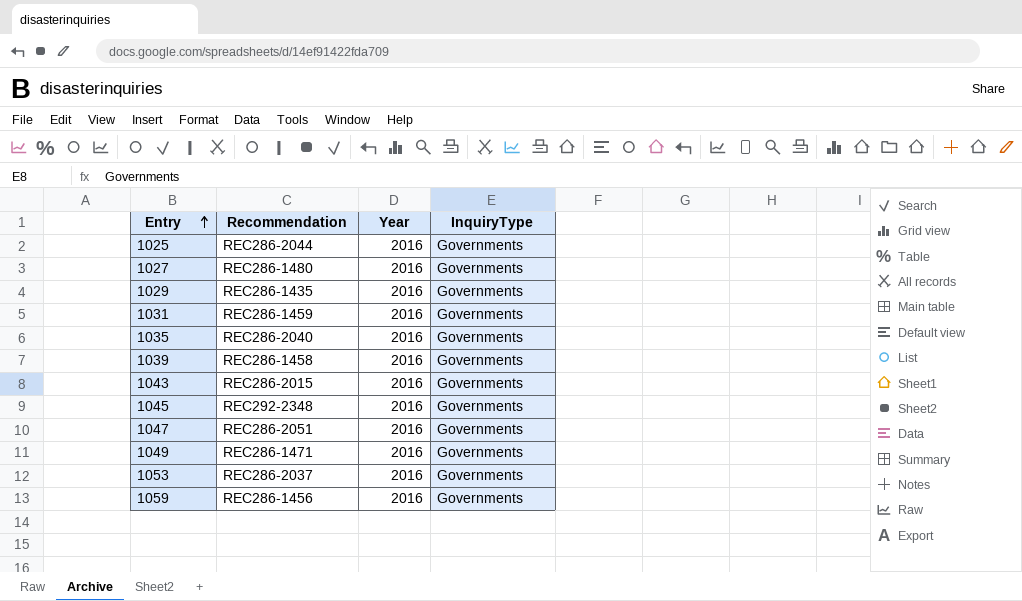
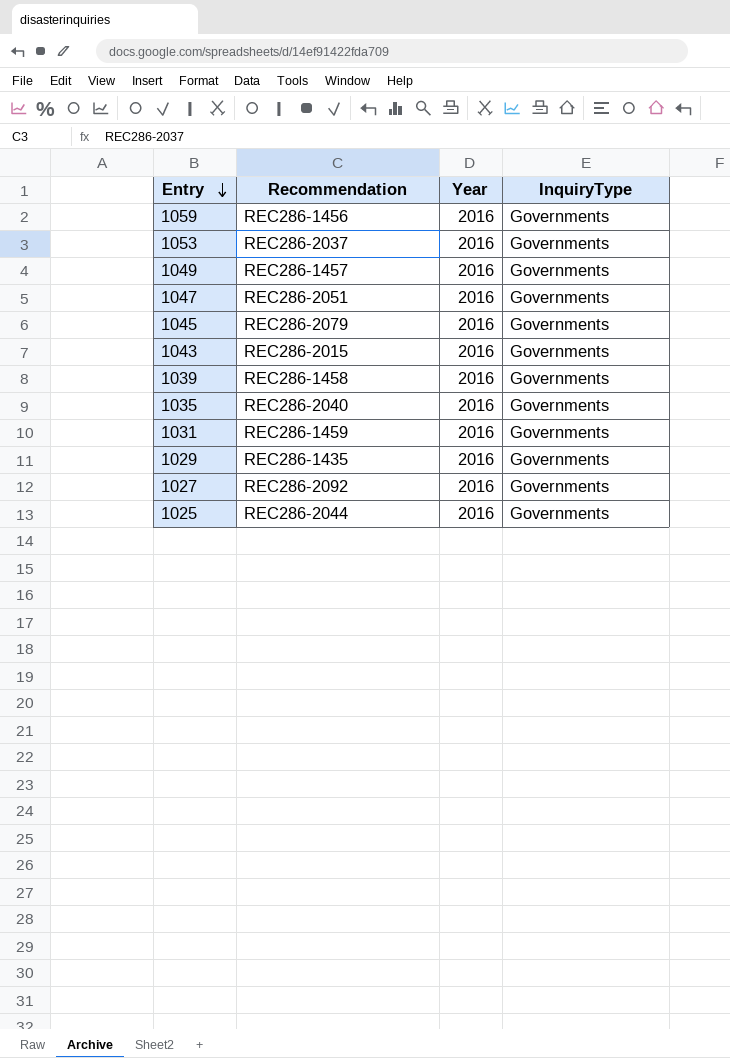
row order: Entry ascending -> Entry descending
1049 | Recommendation: REC286-1471 -> REC286-1457
1045 | Recommendation: REC292-2348 -> REC286-2079
1027 | Recommendation: REC286-1480 -> REC286-2092

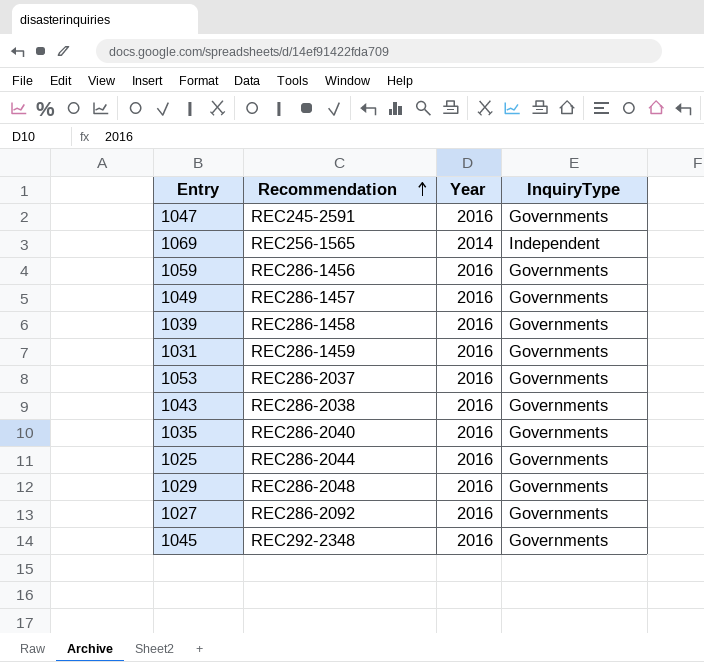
row order: Entry descending -> Recommendation ascending
1047 | Recommendation: REC286-2051 -> REC245-2591
row 1069: none -> REC256-1565 | 2014 | Independent
1043 | Recommendation: REC286-2015 -> REC286-2038
1029 | Recommendation: REC286-1435 -> REC286-2048
1045 | Recommendation: REC286-2079 -> REC292-2348

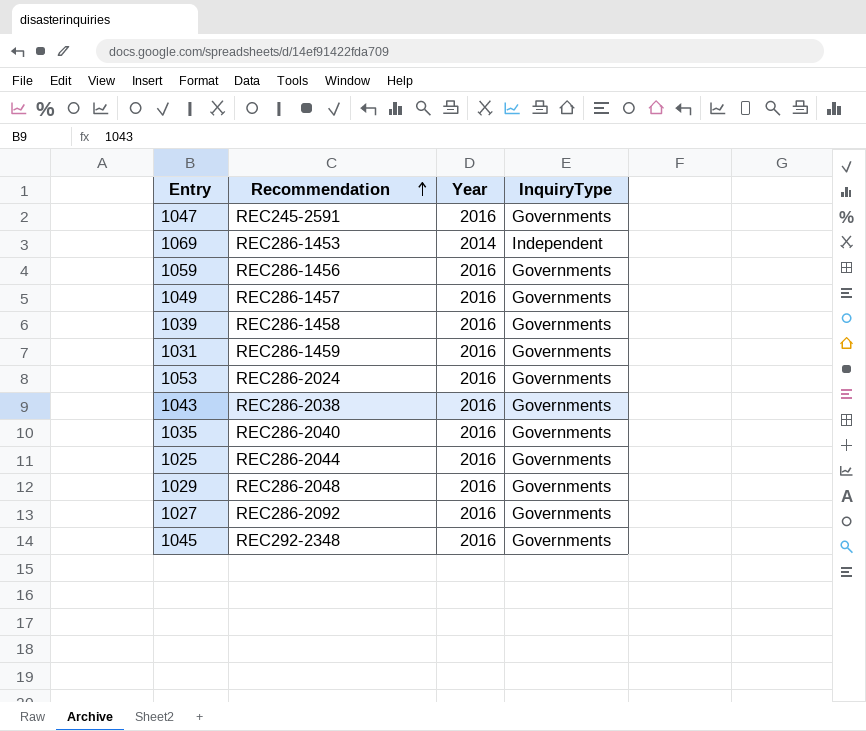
1069 | Recommendation: REC256-1565 -> REC286-1453
1053 | Recommendation: REC286-2037 -> REC286-2024

